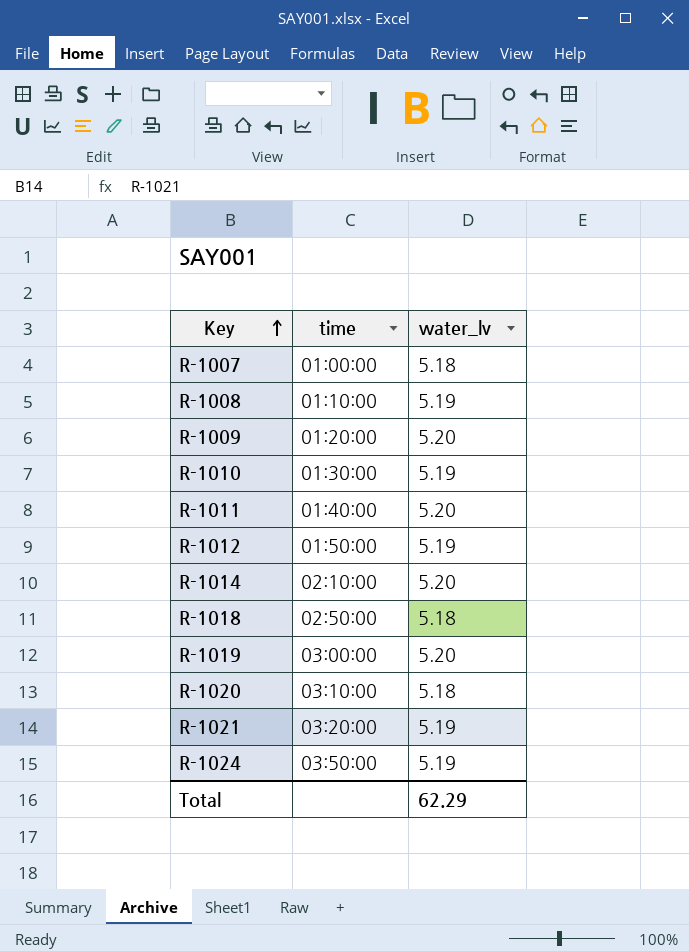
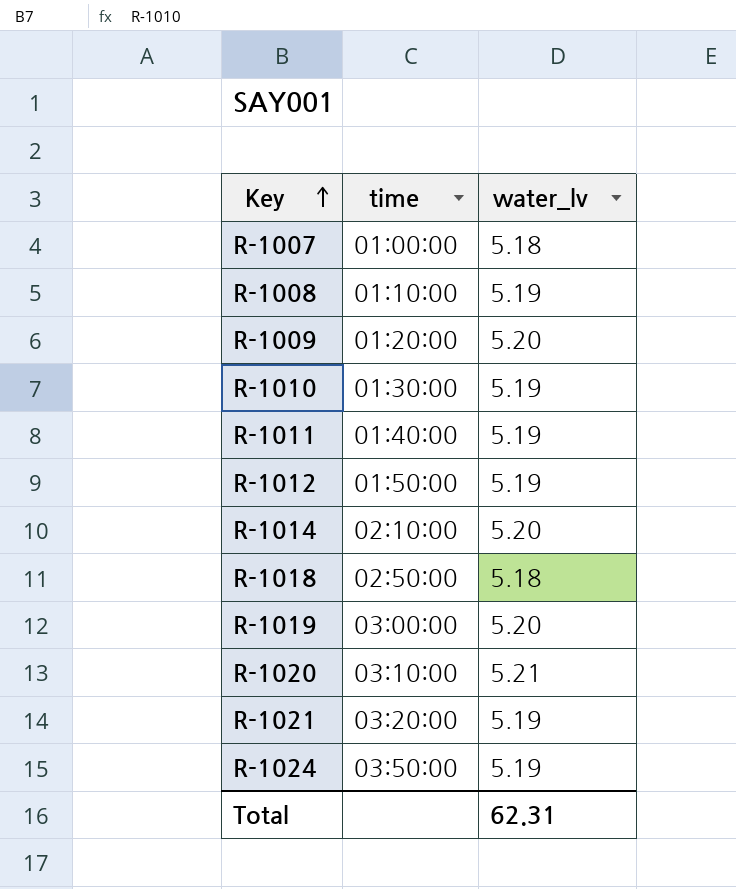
R-1011 | water_lv: 5.20 -> 5.19
R-1020 | water_lv: 5.18 -> 5.21
Total | water_lv: 62.29 -> 62.31

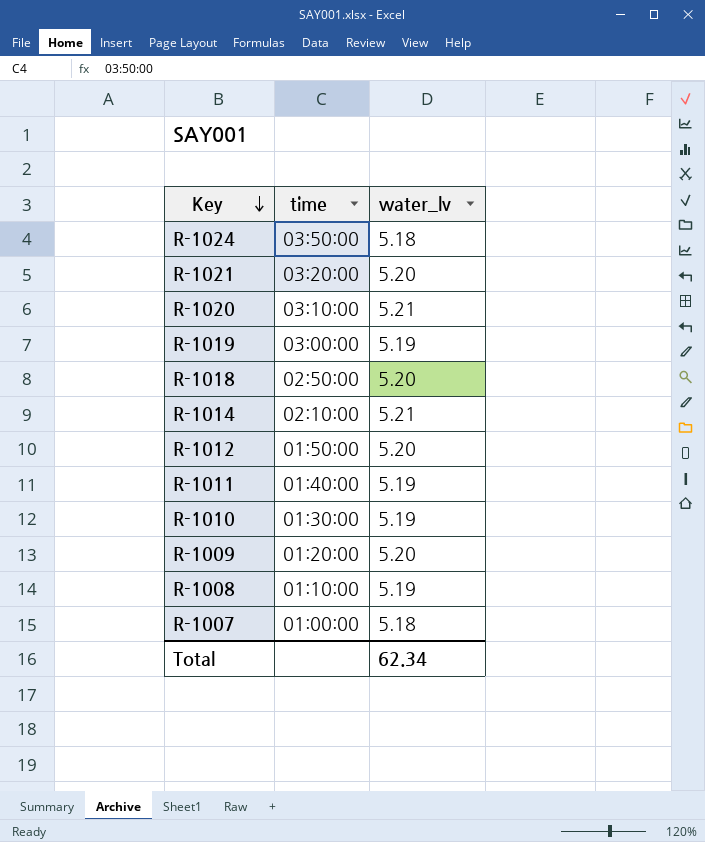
row order: Key ascending -> Key descending
R-1024 | water_lv: 5.19 -> 5.18
R-1021 | water_lv: 5.19 -> 5.20
R-1019 | water_lv: 5.20 -> 5.19
R-1018 | water_lv: 5.18 -> 5.20
R-1014 | water_lv: 5.20 -> 5.21
R-1012 | water_lv: 5.19 -> 5.20
Total | water_lv: 62.31 -> 62.34

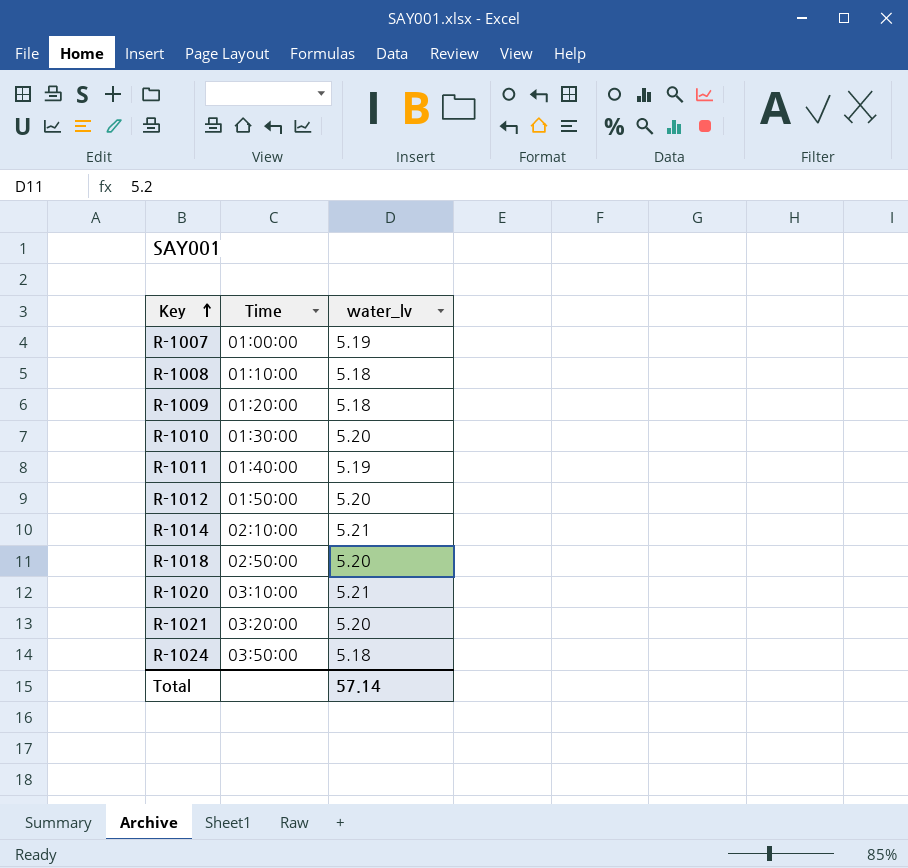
row order: Key descending -> Key ascending
column name: time -> Time
row R-1019: 03:00:00 | 5.19 -> none
R-1007 | water_lv: 5.18 -> 5.19
R-1008 | water_lv: 5.19 -> 5.18
R-1009 | water_lv: 5.20 -> 5.18
R-1010 | water_lv: 5.19 -> 5.20
Total | water_lv: 62.34 -> 57.14

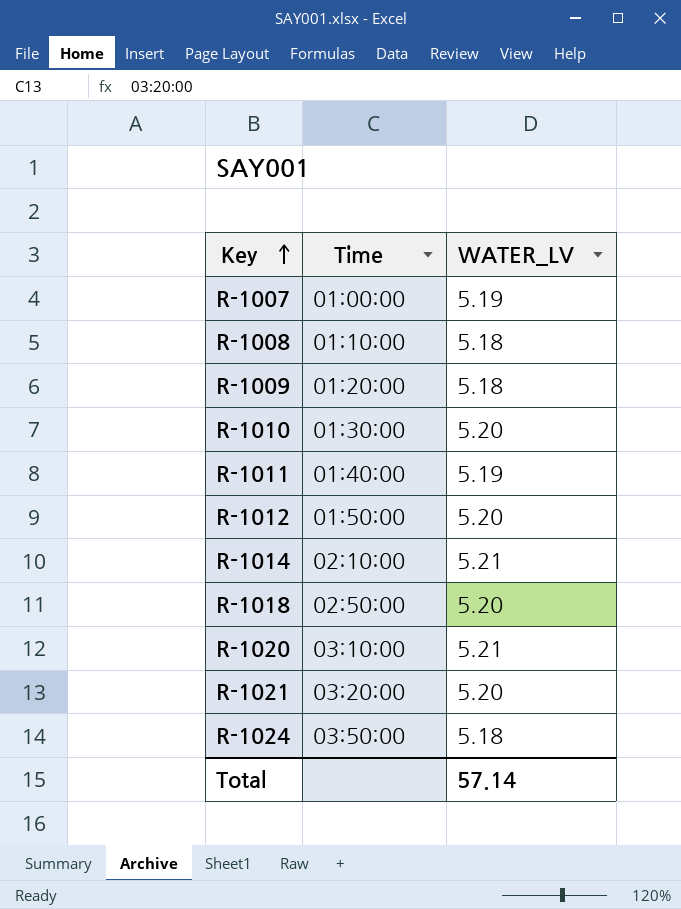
column name: water_lv -> WATER_LV

